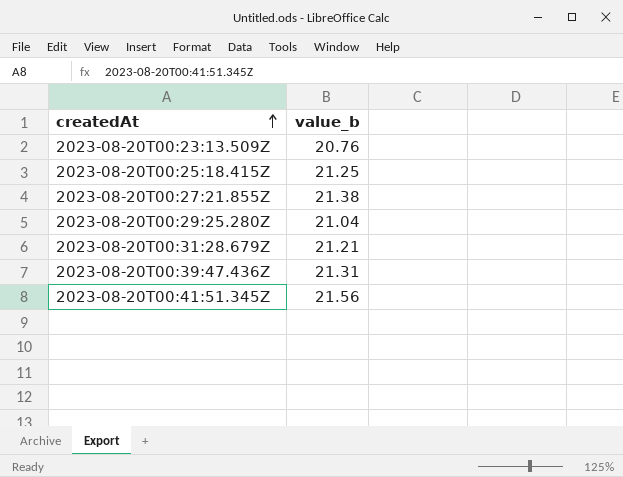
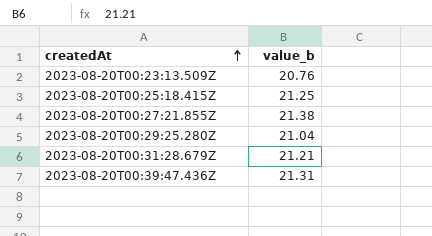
row 2023-08-20T00:41:51.345Z: 21.56 -> none

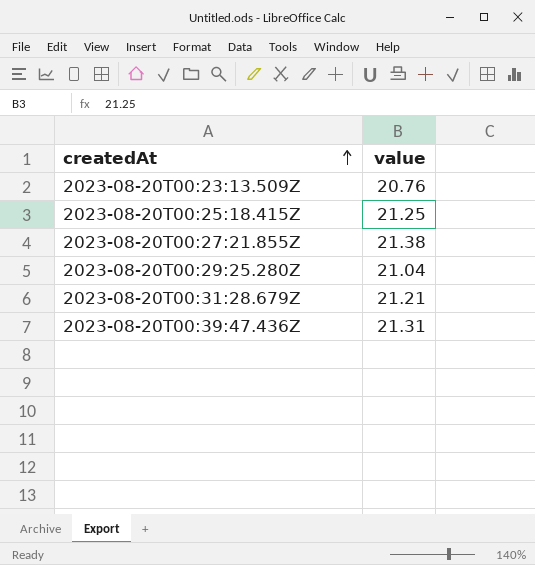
column name: value_b -> value

